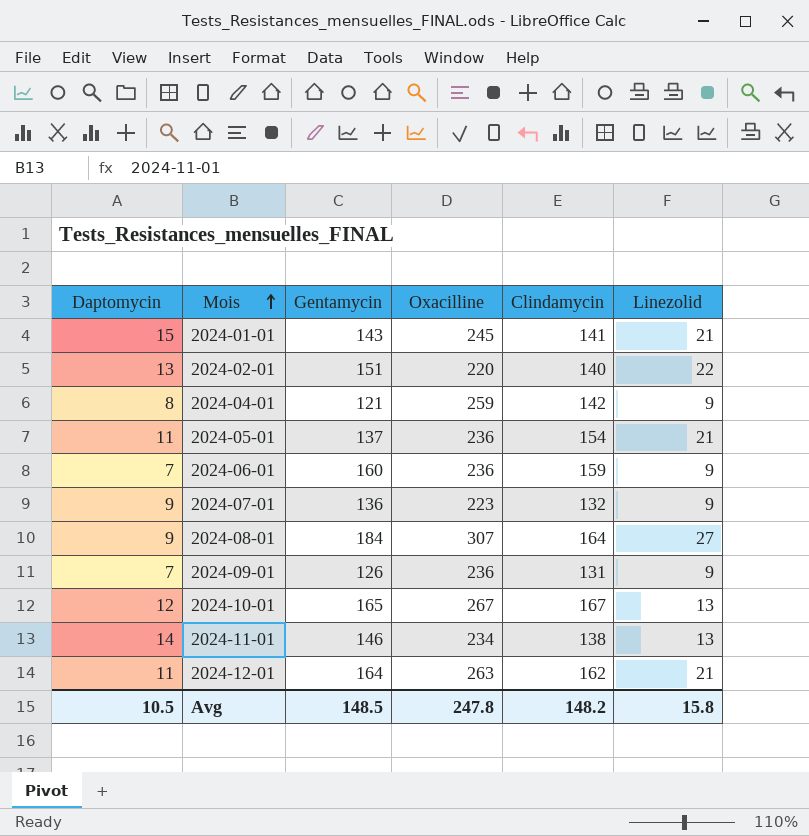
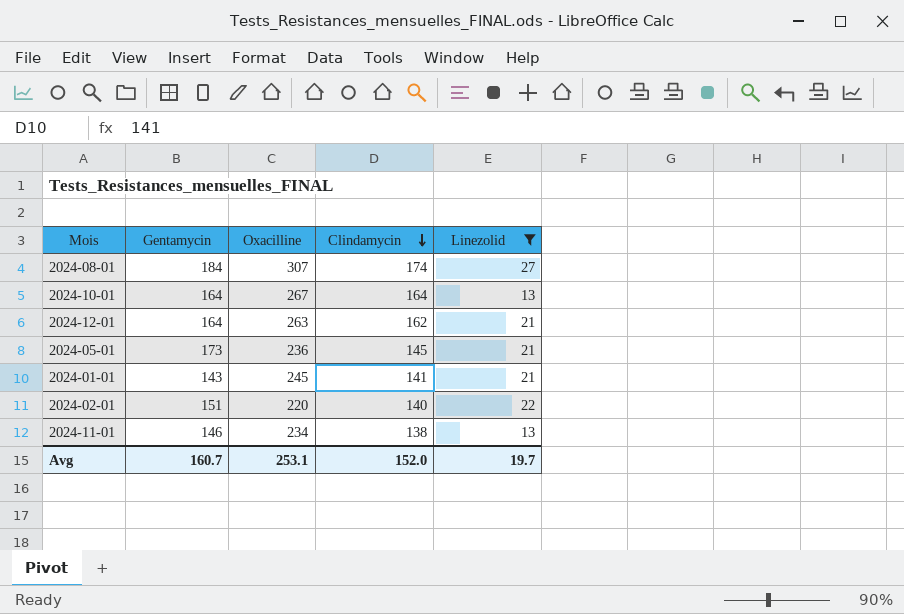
filter: none -> Linezolid != 9
row order: Mois ascending -> Clindamycin descending
column Daptomycin | position: 1 -> none
2024-08-01 | Clindamycin: 164 -> 174
2024-10-01 | Gentamycin: 165 -> 164
2024-10-01 | Clindamycin: 167 -> 164
2024-05-01 | Gentamycin: 137 -> 173
2024-05-01 | Clindamycin: 154 -> 145
Avg | Gentamycin: 148.5 -> 160.7
Avg | Oxacilline: 247.8 -> 253.1
Avg | Clindamycin: 148.2 -> 152.0
Avg | Linezolid: 15.8 -> 19.7

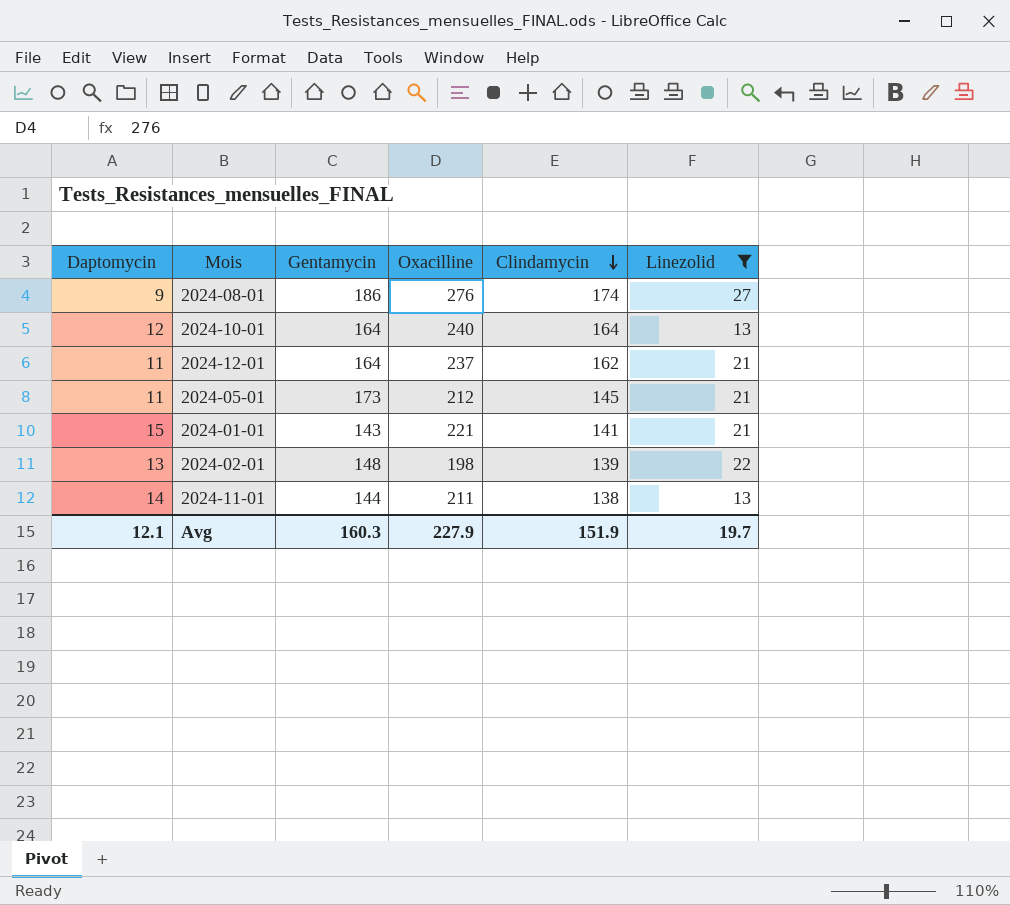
column Daptomycin | position: none -> 1
2024-08-01 | Gentamycin: 184 -> 186
2024-08-01 | Oxacilline: 307 -> 276
2024-10-01 | Oxacilline: 267 -> 240
2024-12-01 | Oxacilline: 263 -> 237
2024-05-01 | Oxacilline: 236 -> 212
2024-01-01 | Oxacilline: 245 -> 221
2024-02-01 | Gentamycin: 151 -> 148
2024-02-01 | Oxacilline: 220 -> 198
2024-02-01 | Clindamycin: 140 -> 139
2024-11-01 | Gentamycin: 146 -> 144
2024-11-01 | Oxacilline: 234 -> 211
Avg | Gentamycin: 160.7 -> 160.3
Avg | Oxacilline: 253.1 -> 227.9
Avg | Clindamycin: 152.0 -> 151.9

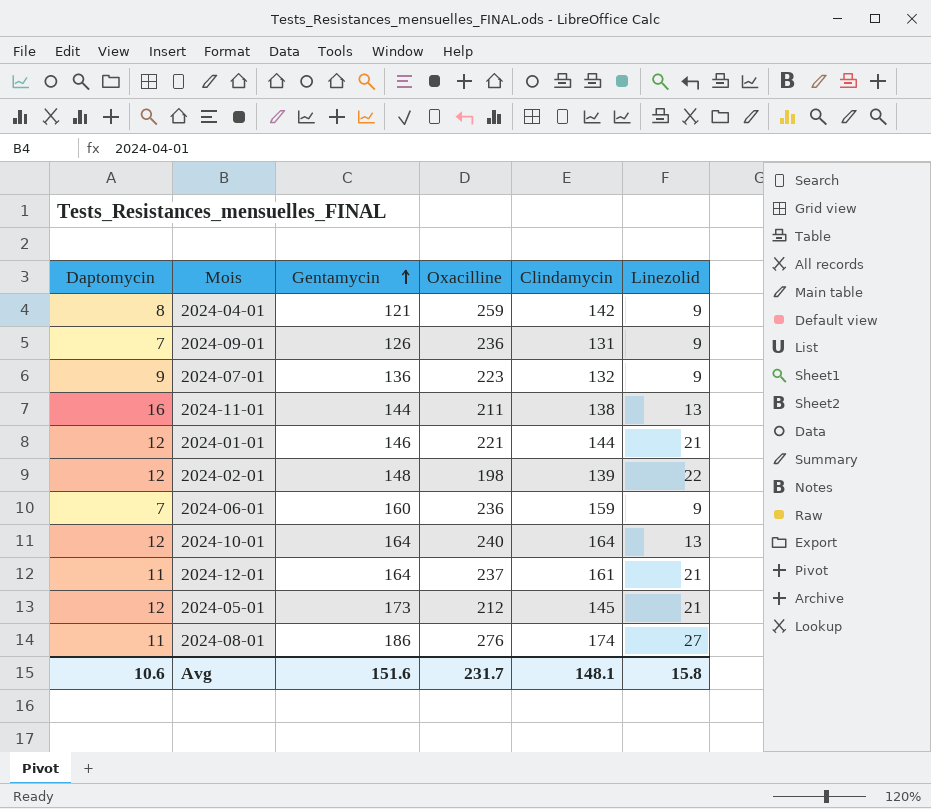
filter: Linezolid != 9 -> none
row order: Clindamycin descending -> Gentamycin ascending
2024-11-01 | Daptomycin: 14 -> 16
2024-01-01 | Daptomycin: 15 -> 12
2024-01-01 | Gentamycin: 143 -> 146
2024-01-01 | Clindamycin: 141 -> 144
2024-02-01 | Daptomycin: 13 -> 12
2024-12-01 | Clindamycin: 162 -> 161
2024-05-01 | Daptomycin: 11 -> 12
2024-08-01 | Daptomycin: 9 -> 11
Avg | Daptomycin: 12.1 -> 10.6
Avg | Gentamycin: 160.3 -> 151.6
Avg | Oxacilline: 227.9 -> 231.7
Avg | Clindamycin: 151.9 -> 148.1
Avg | Linezolid: 19.7 -> 15.8

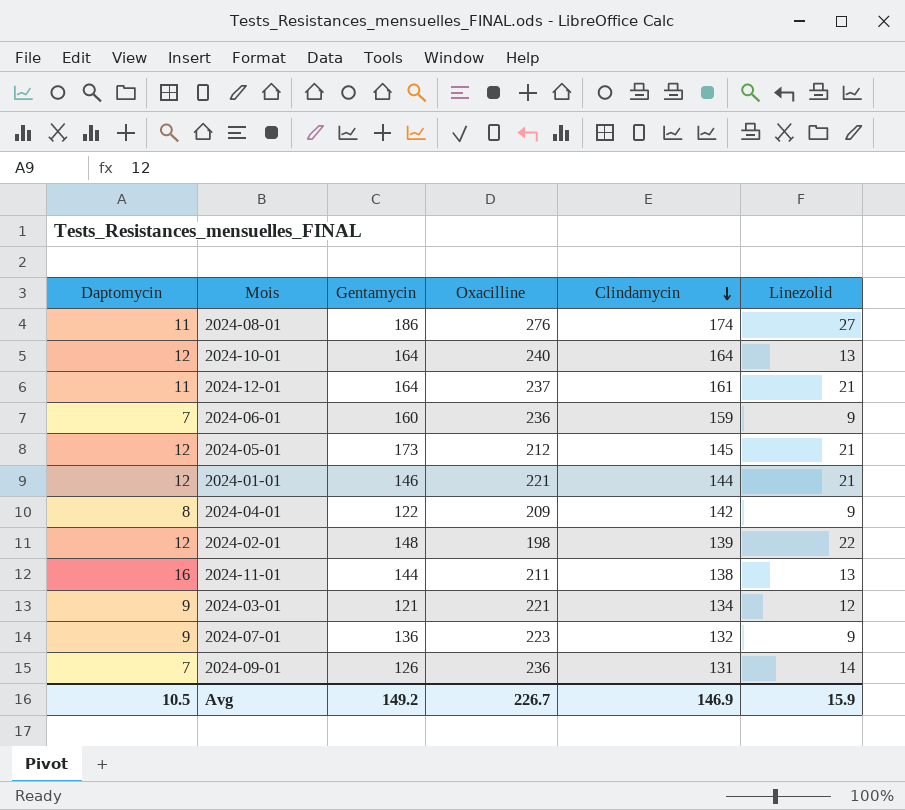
row order: Gentamycin ascending -> Clindamycin descending
2024-04-01 | Gentamycin: 121 -> 122
2024-04-01 | Oxacilline: 259 -> 209
row 2024-03-01: none -> 9 | 121 | 221 | 134 | 12
2024-09-01 | Linezolid: 9 -> 14
Avg | Daptomycin: 10.6 -> 10.5
Avg | Gentamycin: 151.6 -> 149.2
Avg | Oxacilline: 231.7 -> 226.7
Avg | Clindamycin: 148.1 -> 146.9
Avg | Linezolid: 15.8 -> 15.9

